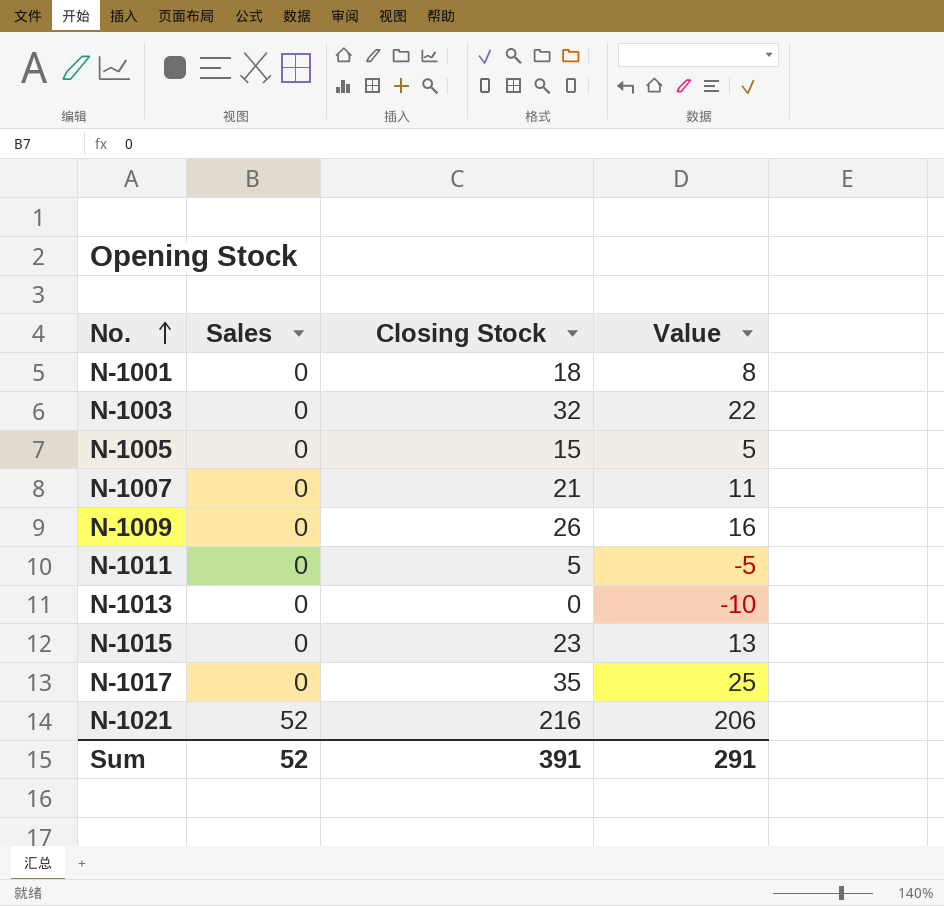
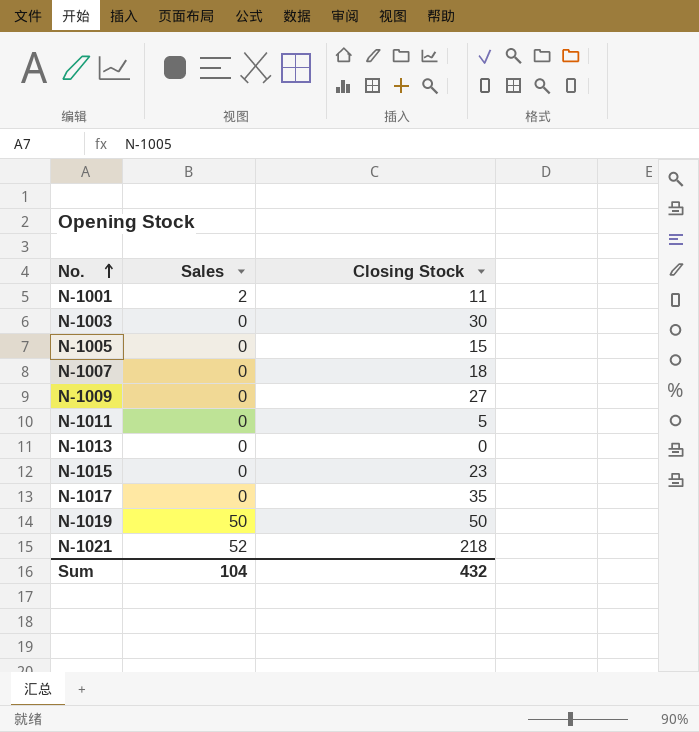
column Value | formula: [Closing Stock] - 10 -> none
N-1001 | Sales: 0 -> 2
N-1001 | Closing Stock: 18 -> 11
N-1003 | Closing Stock: 32 -> 30
N-1007 | Closing Stock: 21 -> 18
N-1009 | Closing Stock: 26 -> 27
row N-1019: none -> 50 | 50
N-1021 | Closing Stock: 216 -> 218
Sum | Sales: 52 -> 104
Sum | Closing Stock: 391 -> 432

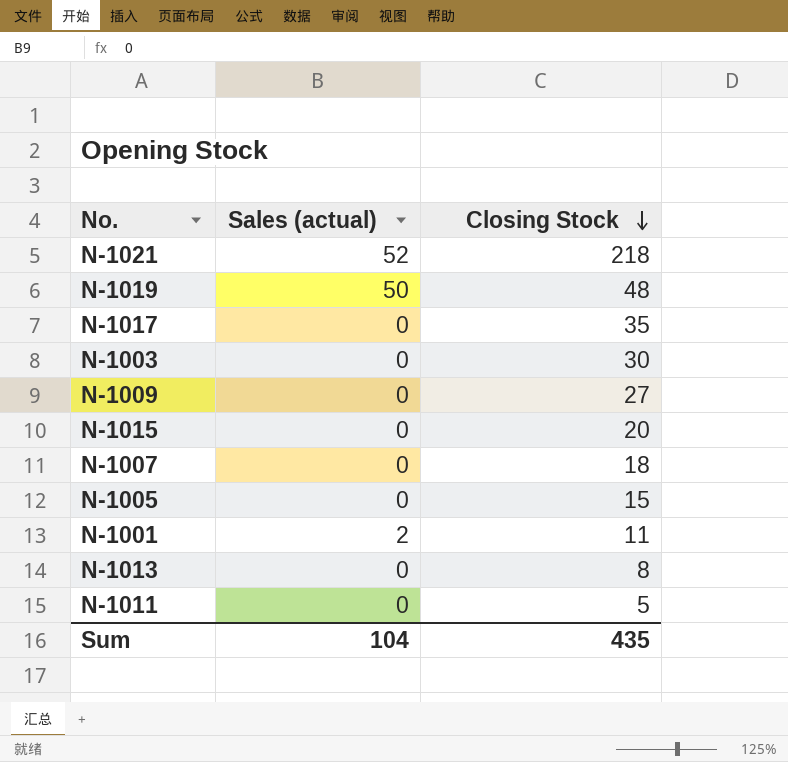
row order: No. ascending -> Closing Stock descending
column name: Sales -> Sales (actual)
N-1019 | Closing Stock: 50 -> 48
N-1015 | Closing Stock: 23 -> 20
N-1013 | Closing Stock: 0 -> 8
Sum | Closing Stock: 432 -> 435

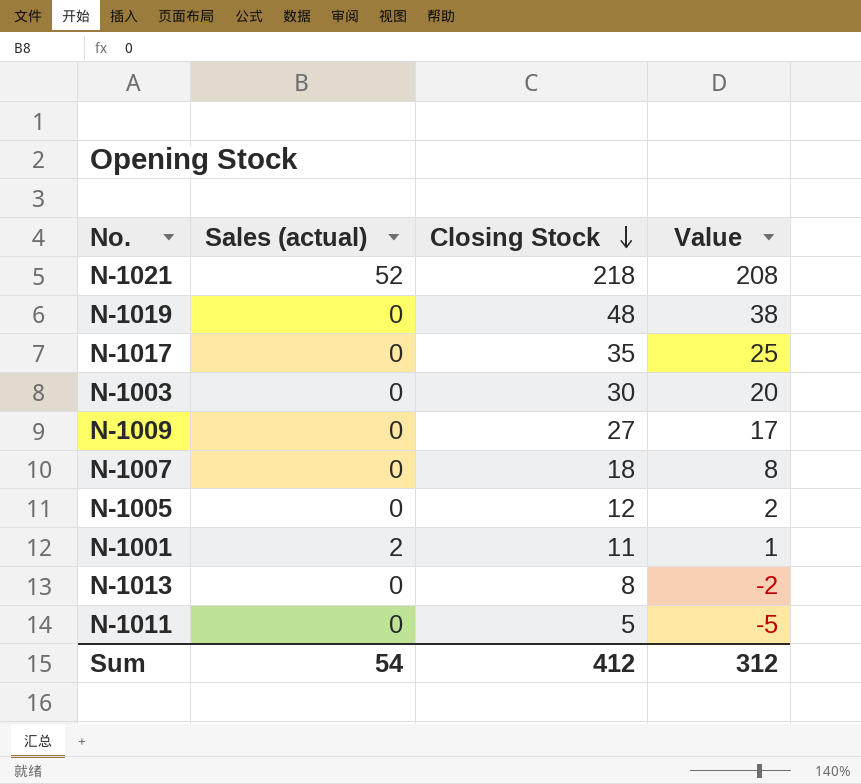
column Value | formula: none -> [Closing Stock] - 10
row N-1015: 0 | 20 -> none
N-1019 | Sales (actual): 50 -> 0
N-1005 | Closing Stock: 15 -> 12
Sum | Sales (actual): 104 -> 54
Sum | Closing Stock: 435 -> 412

